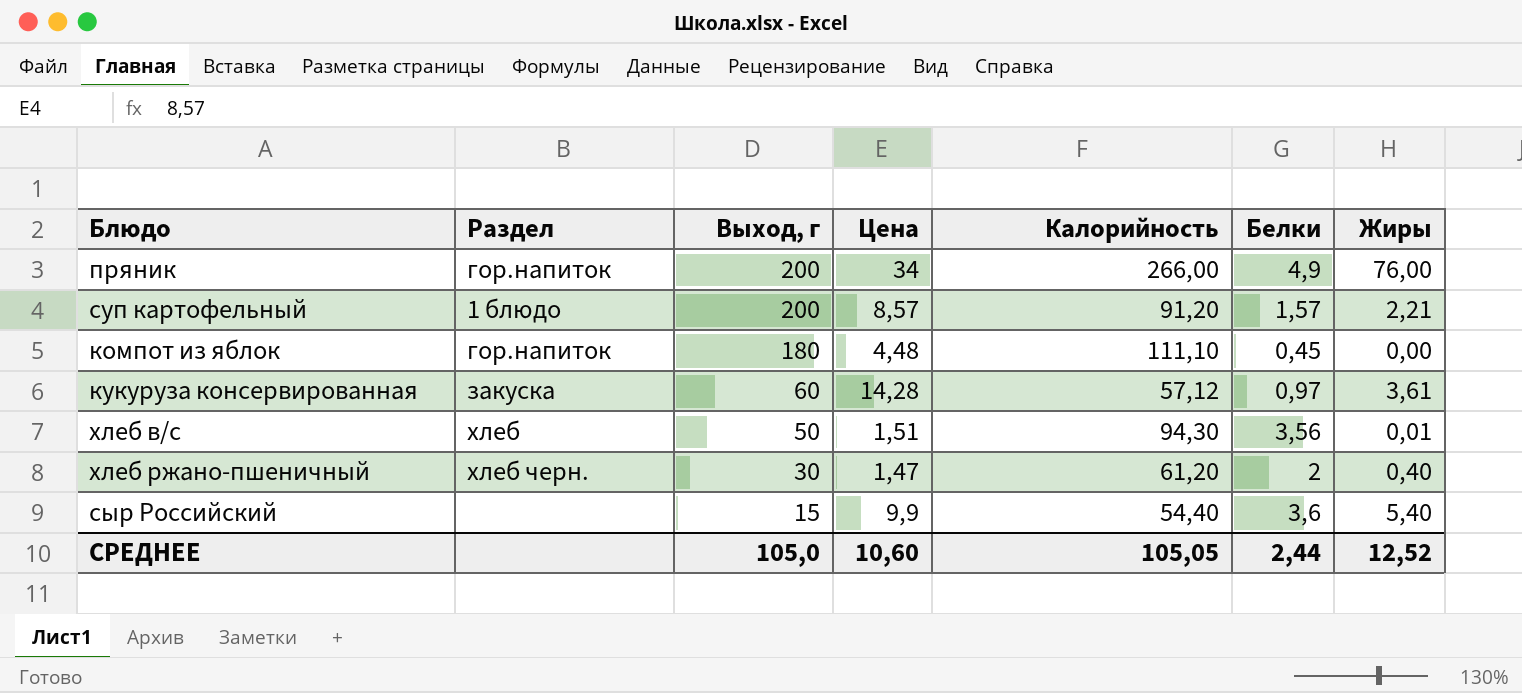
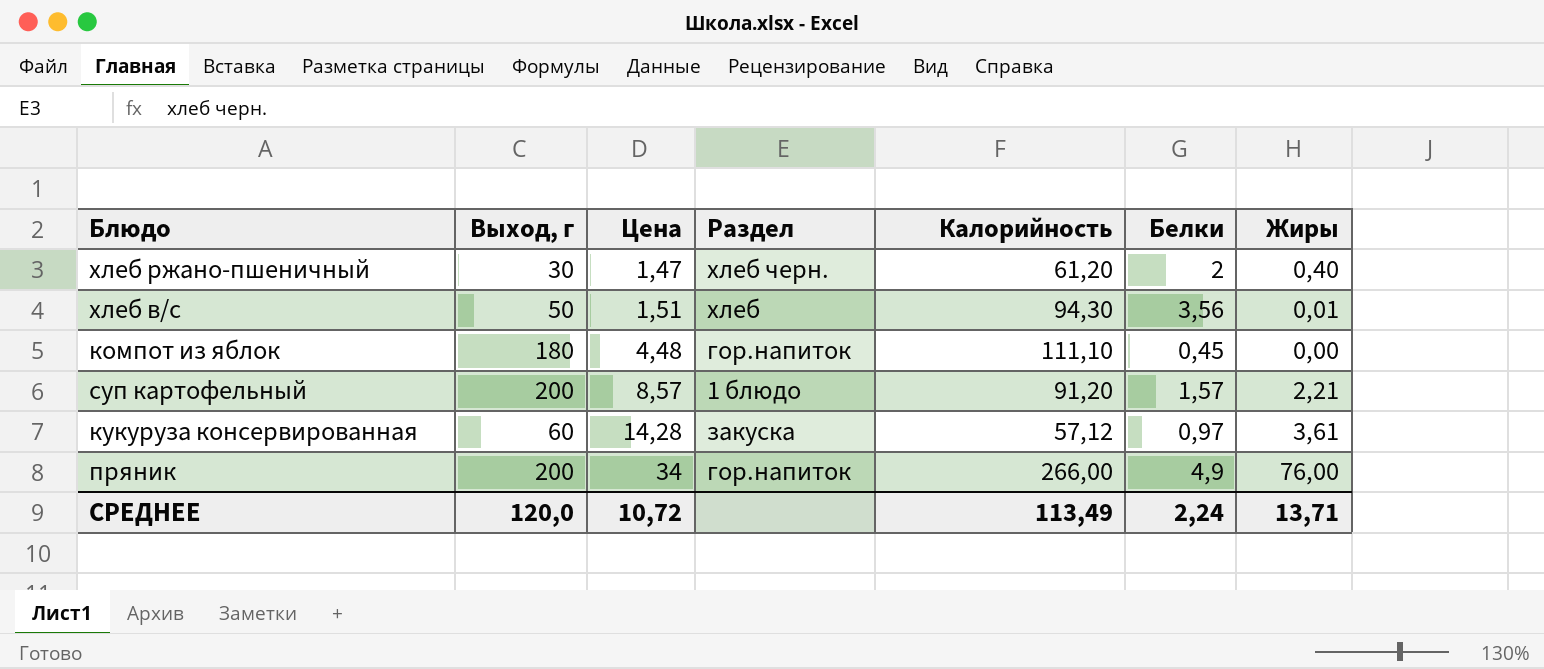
row order: Выход, г descending -> Цена ascending
column Раздел | position: 2 -> 4
row сыр Российский: none | 15 | 9,9 | 54,40 | 3,6 | 5,40 -> none
СРЕДНЕЕ | Выход, г: 105,0 -> 120,0
СРЕДНЕЕ | Цена: 10,60 -> 10,72
СРЕДНЕЕ | Калорийность: 105,05 -> 113,49
СРЕДНЕЕ | Белки: 2,44 -> 2,24
СРЕДНЕЕ | Жиры: 12,52 -> 13,71

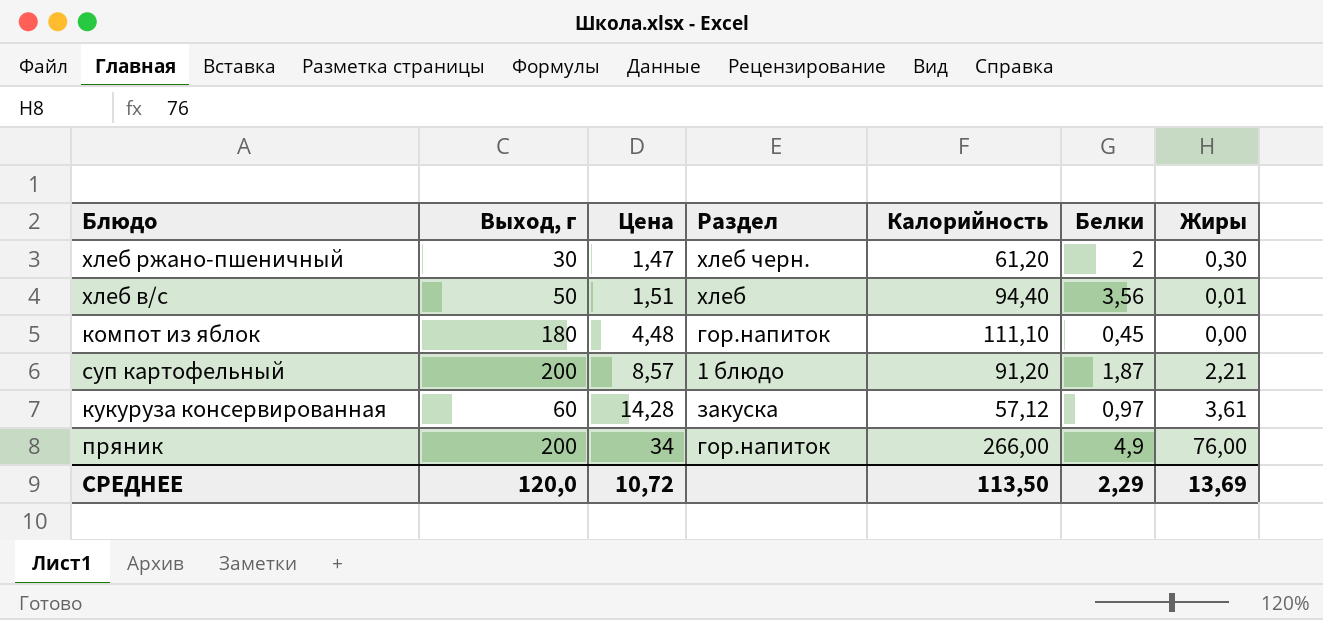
хлеб ржано-пшеничный | Жиры: 0,40 -> 0,30
хлеб в/с | Калорийность: 94,30 -> 94,40
суп картофельный | Белки: 1,57 -> 1,87
СРЕДНЕЕ | Калорийность: 113,49 -> 113,50
СРЕДНЕЕ | Белки: 2,24 -> 2,29
СРЕДНЕЕ | Жиры: 13,71 -> 13,69

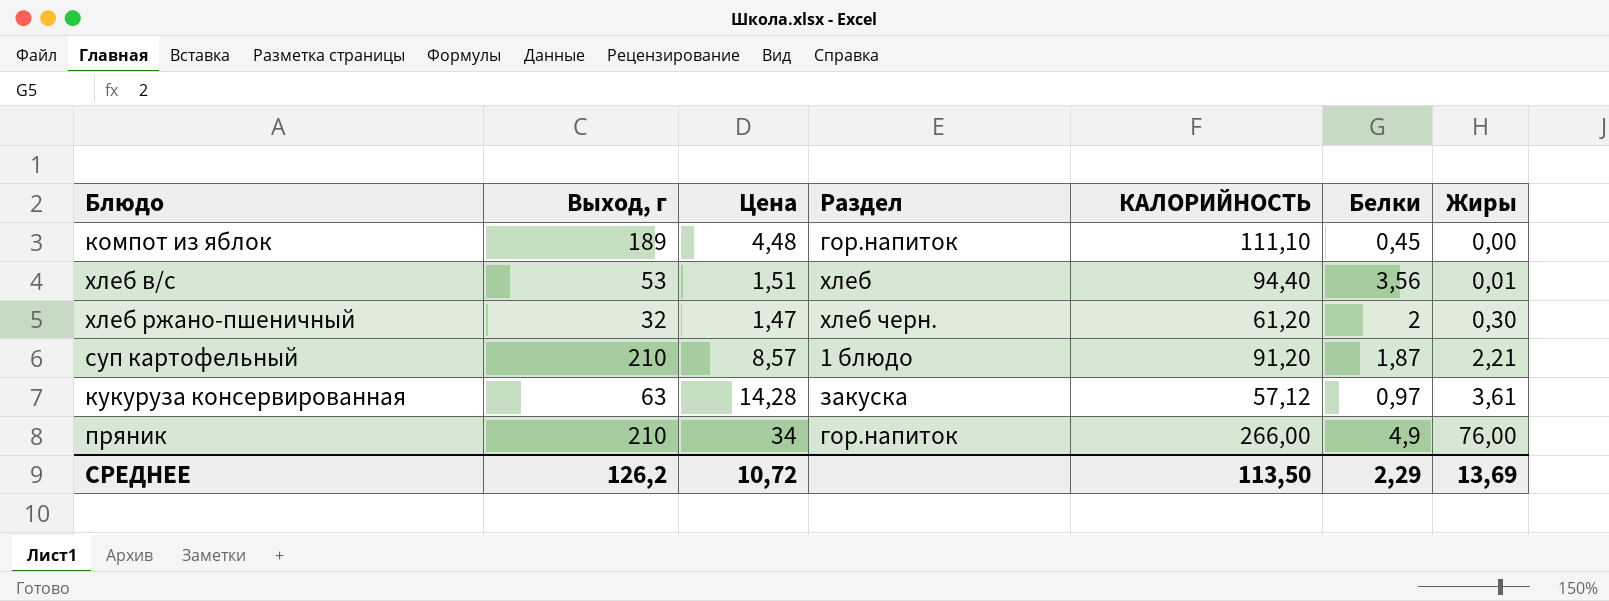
row order: Цена ascending -> Жиры ascending
column name: Калорийность -> КАЛОРИЙНОСТЬ
компот из яблок | Выход, г: 180 -> 189
хлеб в/с | Выход, г: 50 -> 53
хлеб ржано-пшеничный | Выход, г: 30 -> 32
суп картофельный | Выход, г: 200 -> 210
кукуруза консервированная | Выход, г: 60 -> 63
пряник | Выход, г: 200 -> 210
СРЕДНЕЕ | Выход, г: 120,0 -> 126,2

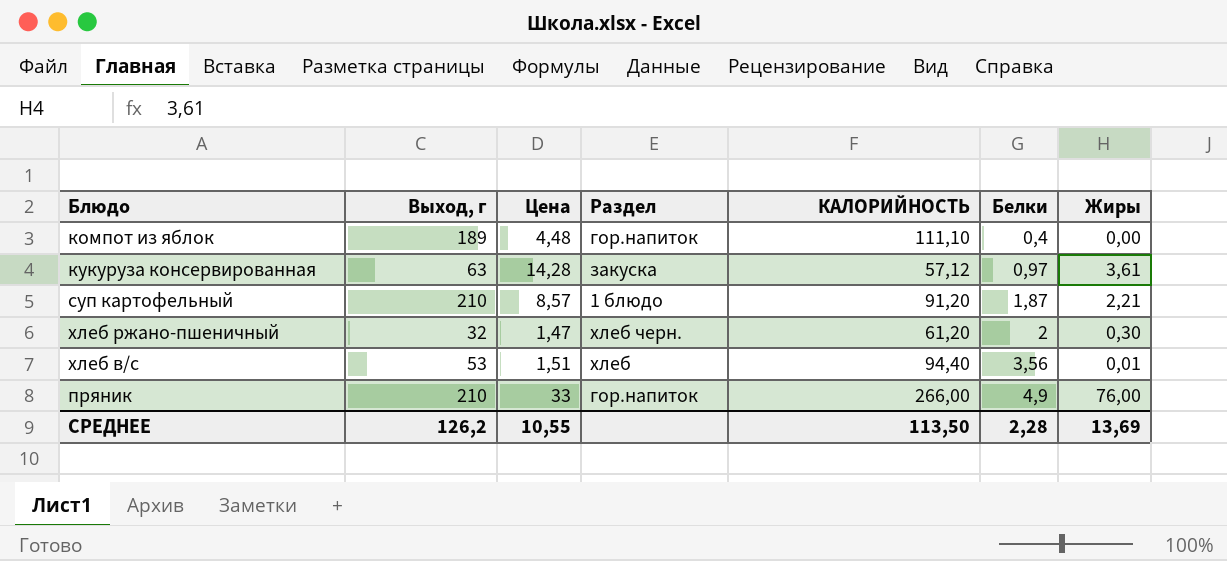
row order: Жиры ascending -> Белки ascending
компот из яблок | Белки: 0,45 -> 0,4
пряник | Цена: 34 -> 33
СРЕДНЕЕ | Цена: 10,72 -> 10,55
СРЕДНЕЕ | Белки: 2,29 -> 2,28

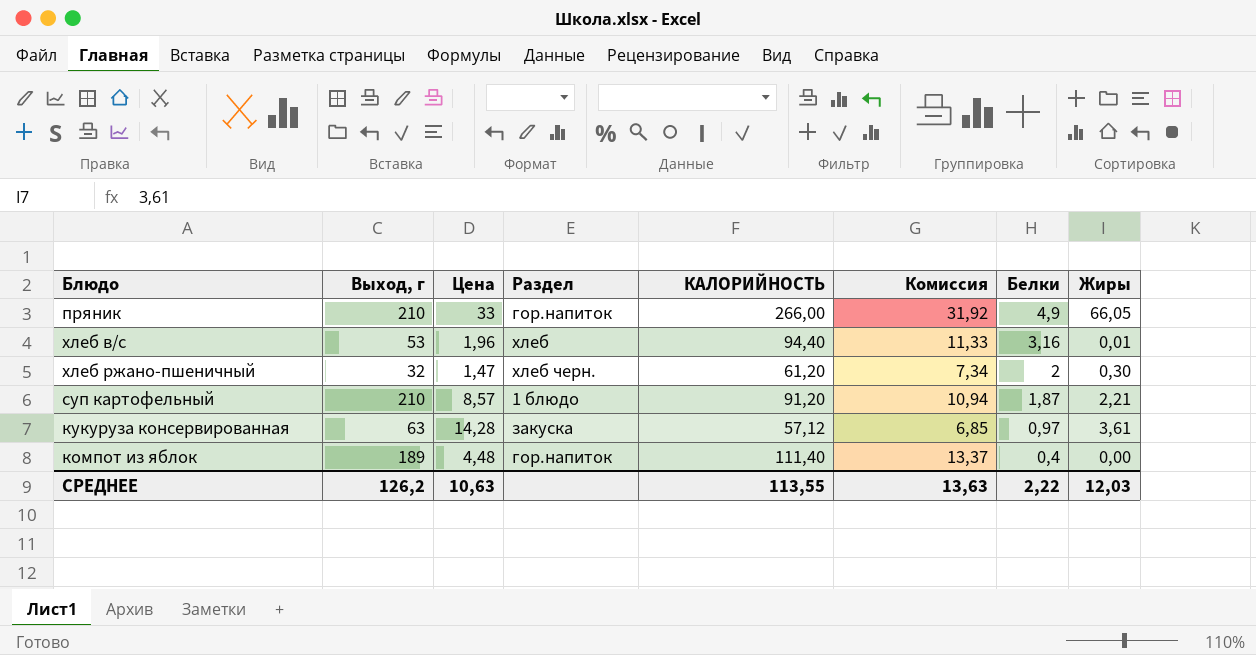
row order: Белки ascending -> Белки descending
column Комиссия | formula: none -> [КАЛОРИЙНОСТЬ] * 0,12
пряник | Жиры: 76,00 -> 66,05
хлеб в/с | Цена: 1,51 -> 1,96
хлеб в/с | Белки: 3,56 -> 3,16
компот из яблок | КАЛОРИЙНОСТЬ: 111,10 -> 111,40
СРЕДНЕЕ | Цена: 10,55 -> 10,63
СРЕДНЕЕ | КАЛОРИЙНОСТЬ: 113,50 -> 113,55
СРЕДНЕЕ | Белки: 2,28 -> 2,22
СРЕДНЕЕ | Жиры: 13,69 -> 12,03

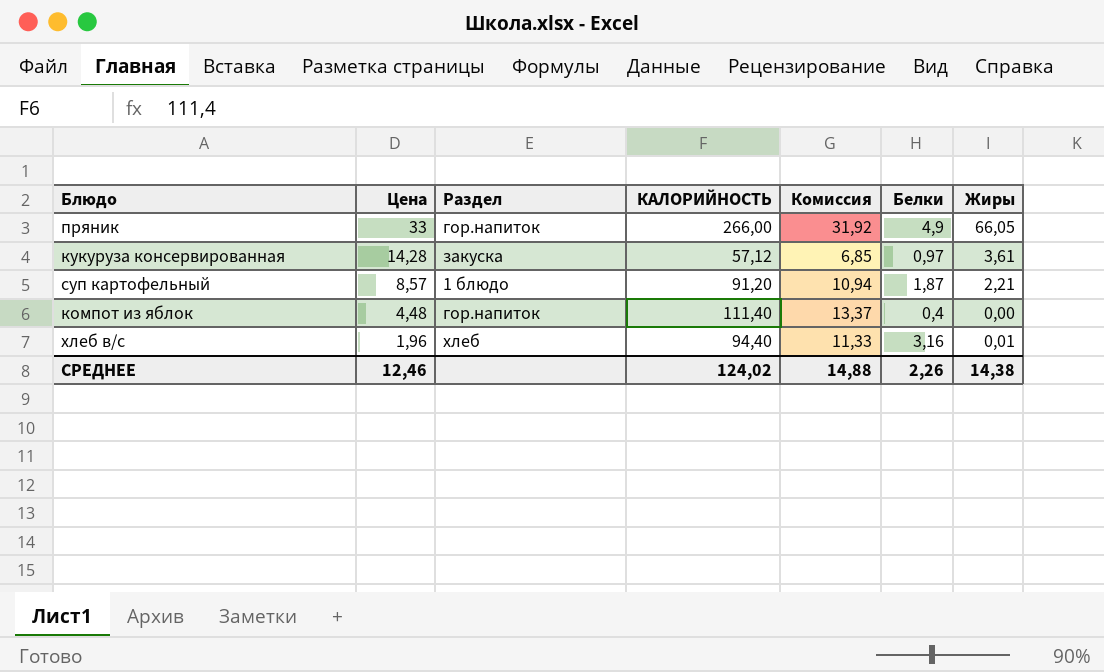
row order: Белки descending -> Цена descending
column Выход, г | position: 2 -> none
row хлеб ржано-пшеничный: 32 | 1,47 | хлеб черн. | 61,20 | 7,34 | 2 | 0,30 -> none
СРЕДНЕЕ | Цена: 10,63 -> 12,46
СРЕДНЕЕ | КАЛОРИЙНОСТЬ: 113,55 -> 124,02
СРЕДНЕЕ | Комиссия: 13,63 -> 14,88
СРЕДНЕЕ | Белки: 2,22 -> 2,26
СРЕДНЕЕ | Жиры: 12,03 -> 14,38

